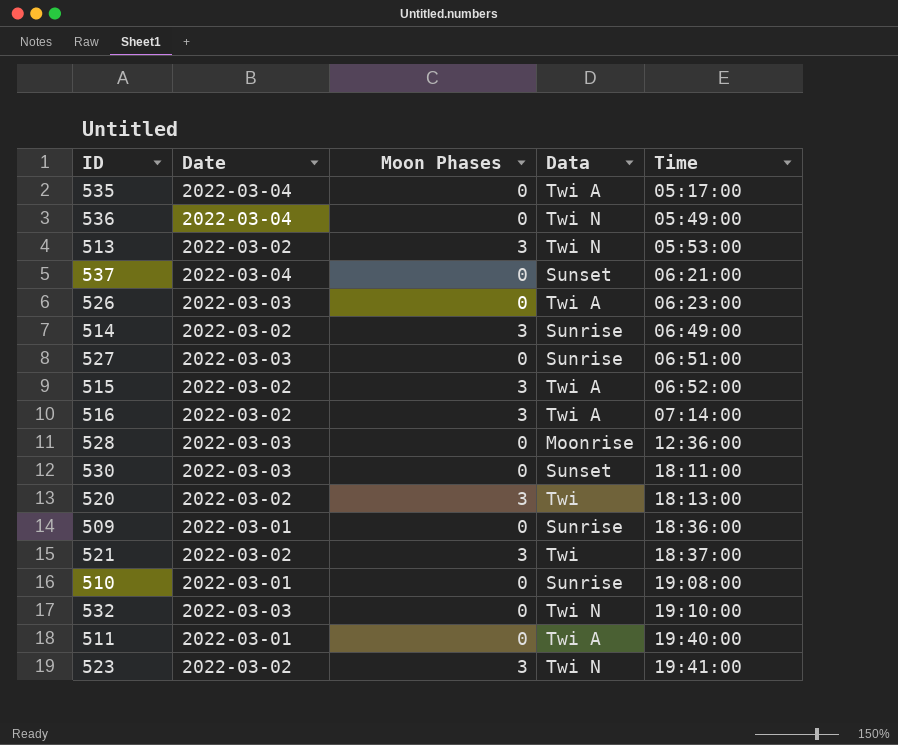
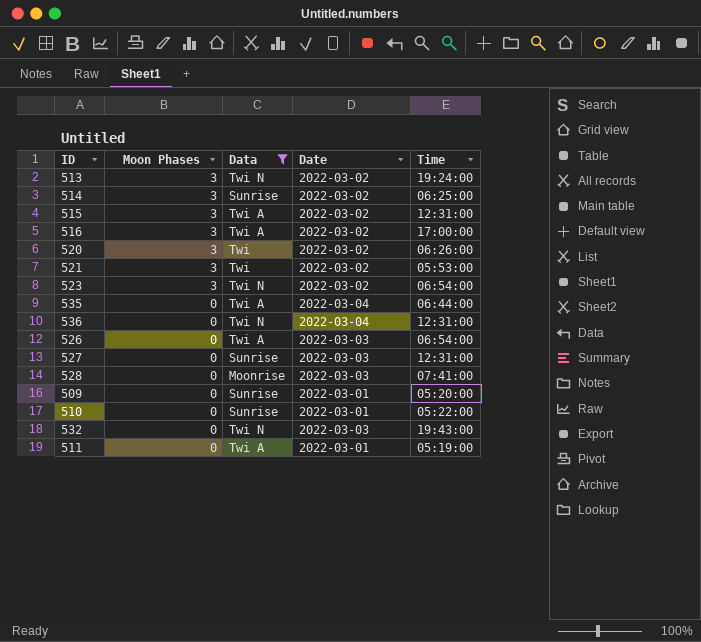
filter: none -> Data != Sunset
row order: Time ascending -> Moon Phases descending
column Date | position: 2 -> 4
513 | Time: 05:53:00 -> 19:24:00
514 | Time: 06:49:00 -> 06:25:00
515 | Time: 06:52:00 -> 12:31:00
516 | Time: 07:14:00 -> 17:00:00
520 | Time: 18:13:00 -> 06:26:00
521 | Time: 18:37:00 -> 05:53:00
523 | Time: 19:41:00 -> 06:54:00
535 | Time: 05:17:00 -> 06:44:00
536 | Time: 05:49:00 -> 12:31:00
526 | Time: 06:23:00 -> 06:54:00
527 | Time: 06:51:00 -> 12:31:00
528 | Time: 12:36:00 -> 07:41:00
509 | Time: 18:36:00 -> 05:20:00
510 | Time: 19:08:00 -> 05:22:00
532 | Time: 19:10:00 -> 19:43:00
511 | Time: 19:40:00 -> 05:19:00

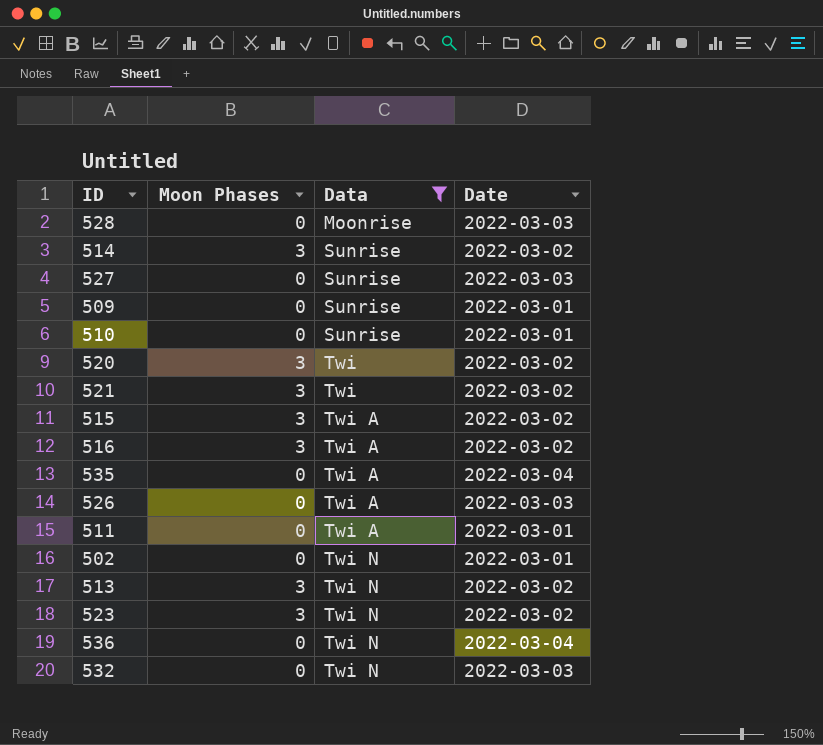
row order: Moon Phases descending -> Data ascending
column Time | position: 5 -> none
row 502: none -> 0 | Twi N | 2022-03-01

